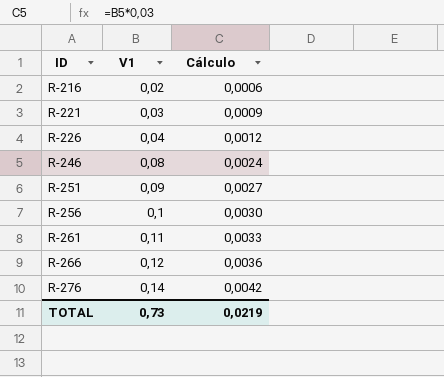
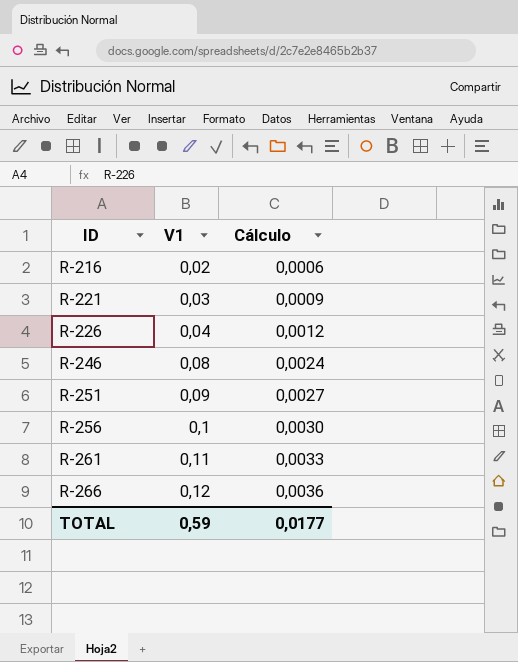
row R-276: 0,14 | 0,0042 -> none
TOTAL | V1: 0,73 -> 0,59
TOTAL | Cálculo: 0,0219 -> 0,0177

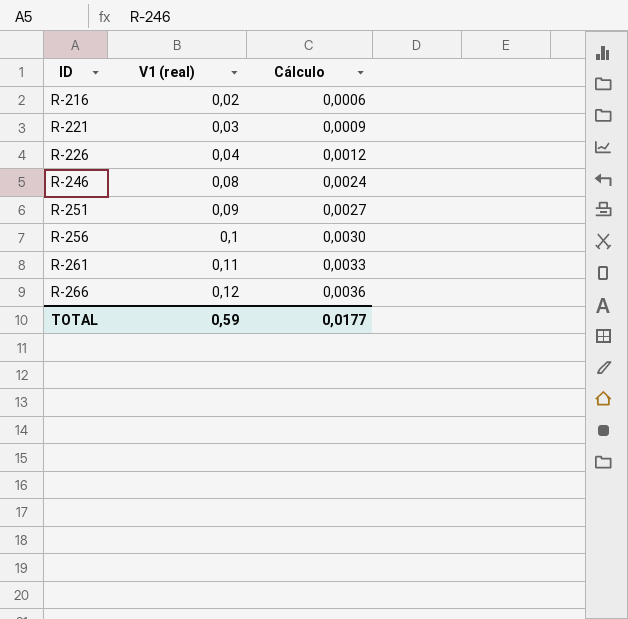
column name: V1 -> V1 (real)

